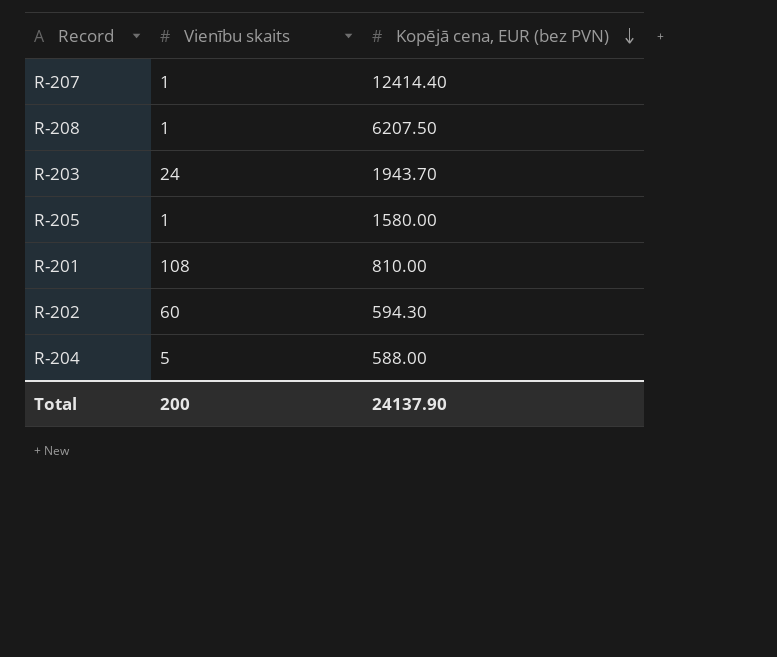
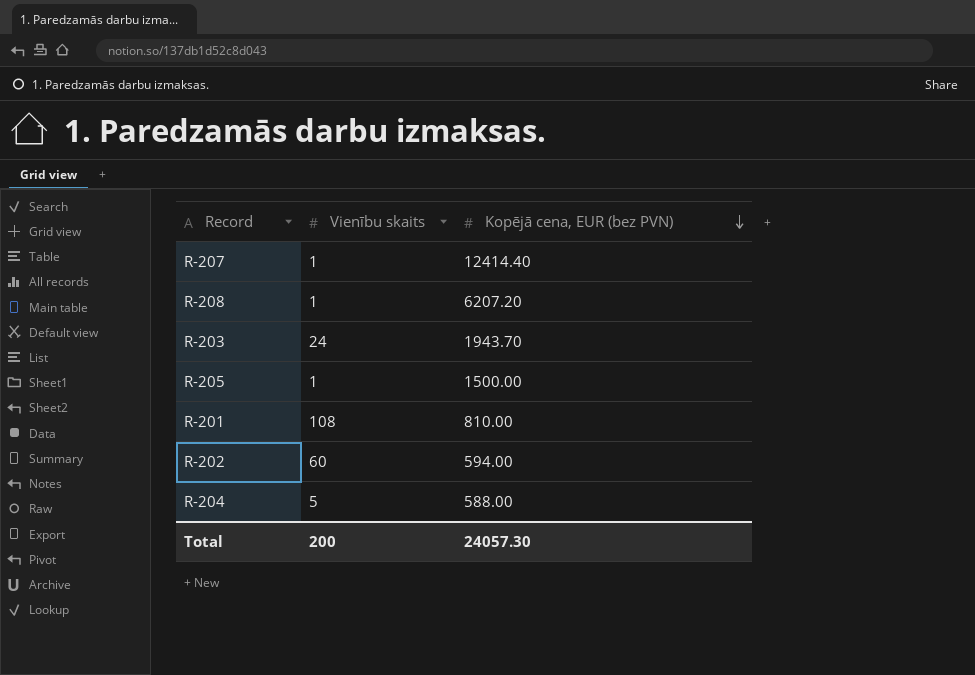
R-208 | Kopējā cena, EUR (bez PVN): 6207.50 -> 6207.20
R-205 | Kopējā cena, EUR (bez PVN): 1580.00 -> 1500.00
R-202 | Kopējā cena, EUR (bez PVN): 594.30 -> 594.00
Total | Kopējā cena, EUR (bez PVN): 24137.90 -> 24057.30

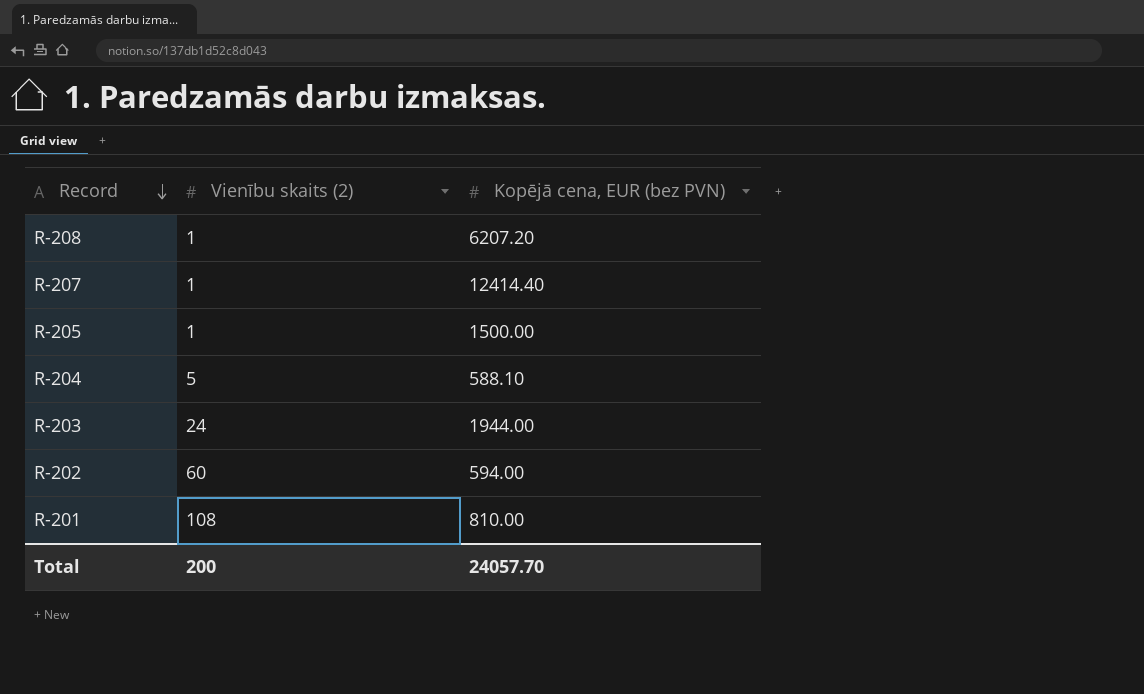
row order: Kopējā cena, EUR (bez PVN) descending -> Record descending
column name: Vienību skaits -> Vienību skaits (2)
R-204 | Kopējā cena, EUR (bez PVN): 588.00 -> 588.10
R-203 | Kopējā cena, EUR (bez PVN): 1943.70 -> 1944.00
Total | Kopējā cena, EUR (bez PVN): 24057.30 -> 24057.70

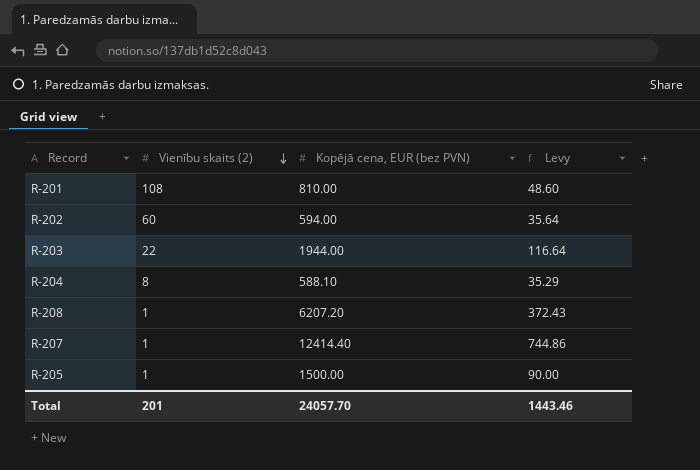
row order: Record descending -> Vienību skaits (2) descending
column Levy | formula: none -> [Kopējā cena, EUR (bez PVN)] * 0.06
R-203 | Vienību skaits (2): 24 -> 22
R-204 | Vienību skaits (2): 5 -> 8
Total | Vienību skaits (2): 200 -> 201

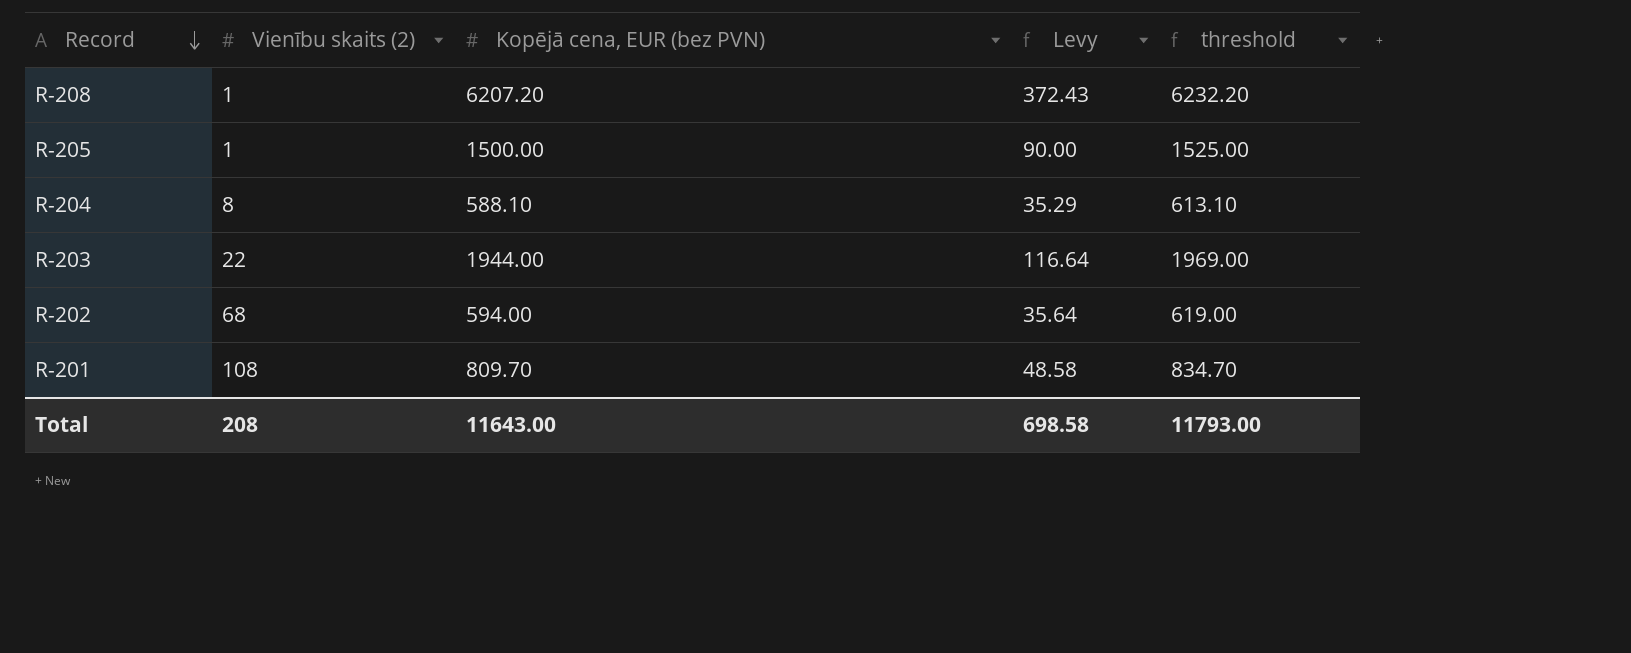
row order: Vienību skaits (2) descending -> Record descending
column threshold | formula: none -> [Kopējā cena, EUR (bez PVN)] + 25
row R-207: 1 | 12414.40 | 744.86 -> none
R-202 | Vienību skaits (2): 60 -> 68
R-201 | Kopējā cena, EUR (bez PVN): 810.00 -> 809.70
R-201 | Levy: 48.60 -> 48.58
Total | Vienību skaits (2): 201 -> 208
Total | Kopējā cena, EUR (bez PVN): 24057.70 -> 11643.00
Total | Levy: 1443.46 -> 698.58

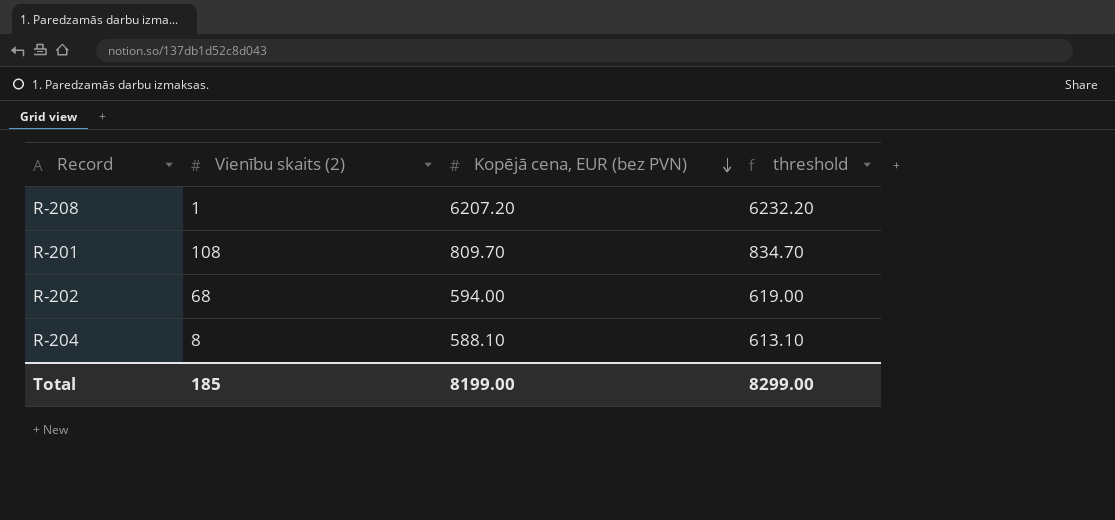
row order: Record descending -> Kopējā cena, EUR (bez PVN) descending
column Levy | formula: [Kopējā cena, EUR (bez PVN)] * 0.06 -> none
row R-205: 1 | 1500.00 | 90.00 | 1525.00 -> none
row R-203: 22 | 1944.00 | 116.64 | 1969.00 -> none
Total | Vienību skaits (2): 208 -> 185
Total | Kopējā cena, EUR (bez PVN): 11643.00 -> 8199.00
Total | threshold: 11793.00 -> 8299.00

